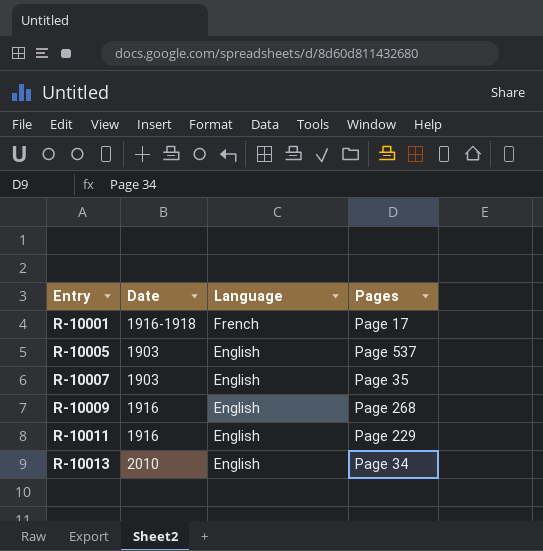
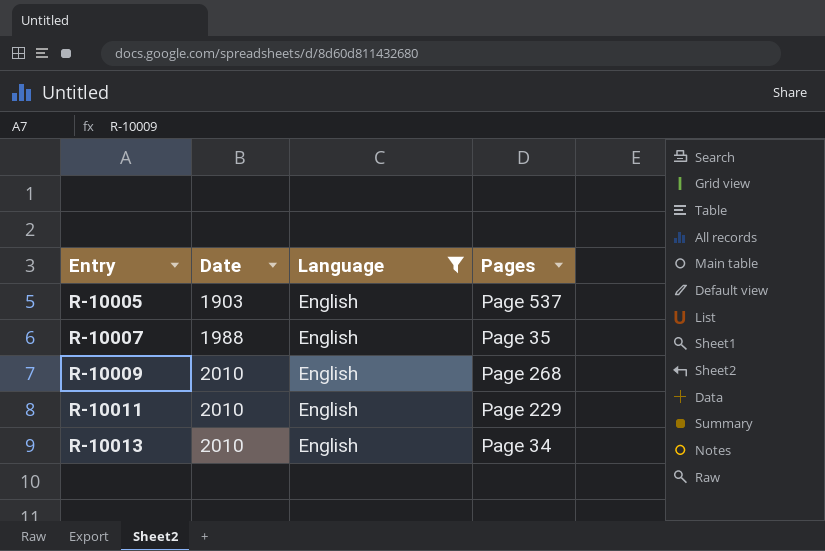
filter: none -> Language = English
R-10007 | Date: 1903 -> 1988
R-10009 | Date: 1916 -> 2010
R-10011 | Date: 1916 -> 2010

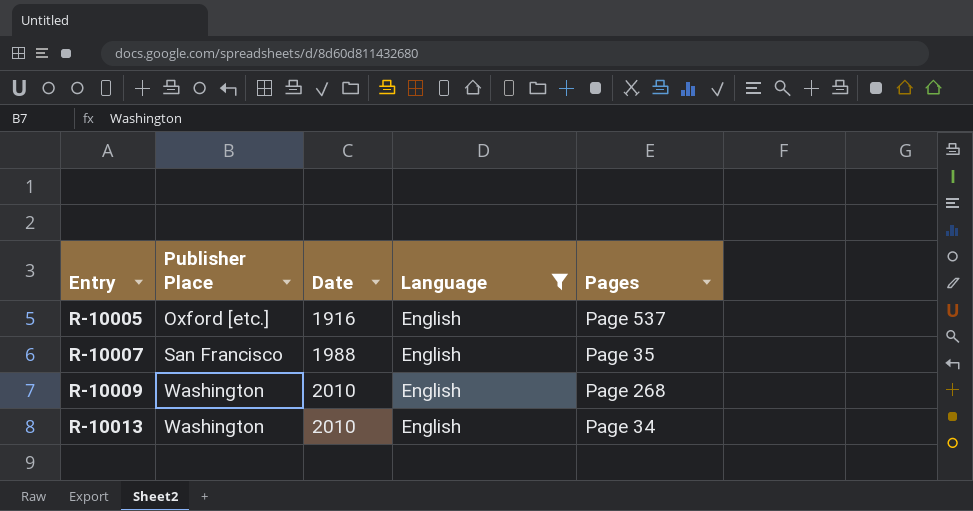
column Publisher Place | position: none -> 2
row R-10011: 2010 | English | Page 229 -> none
R-10005 | Date: 1903 -> 1916

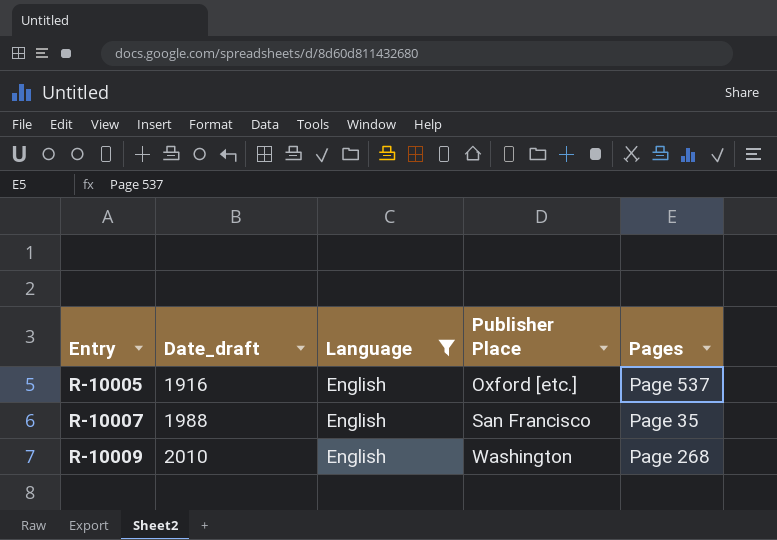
column name: Date -> Date_draft
column Publisher Place | position: 2 -> 4
row R-10013: Washington | 2010 | English | Page 34 -> none

